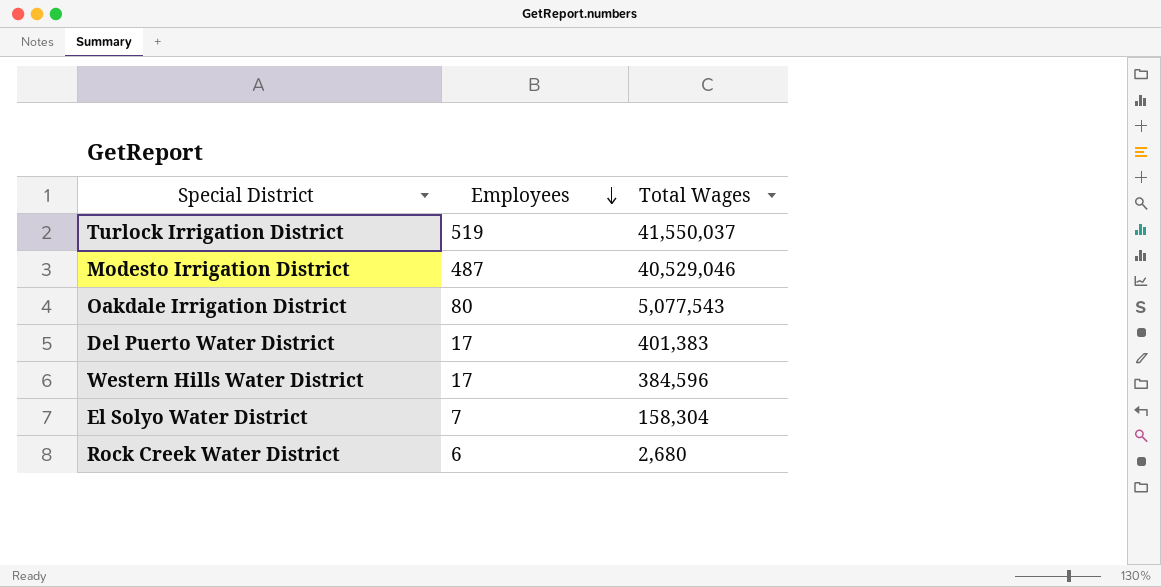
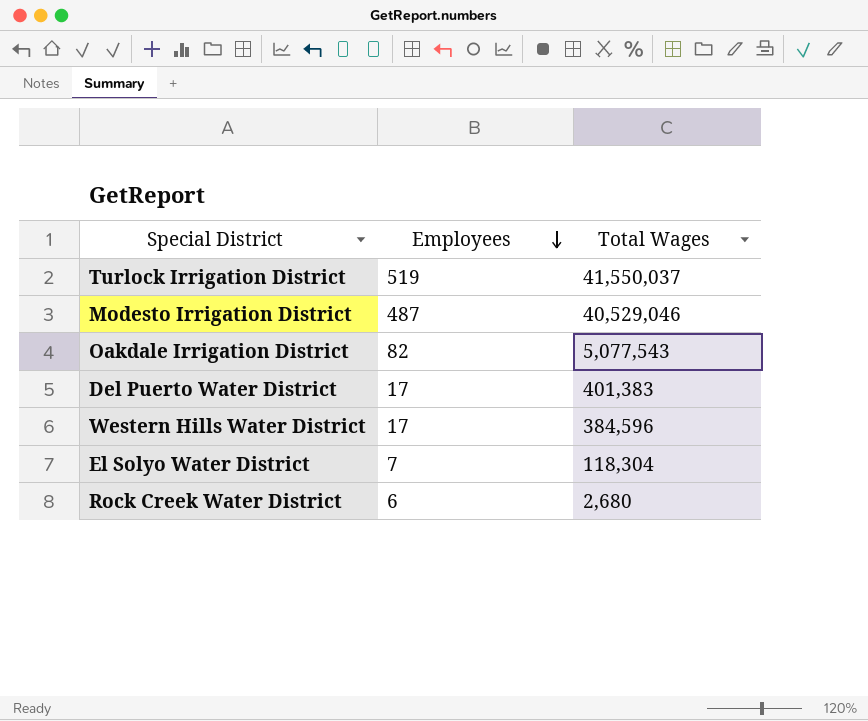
Oakdale Irrigation District | Employees: 80 -> 82
El Solyo Water District | Total Wages: 158,304 -> 118,304

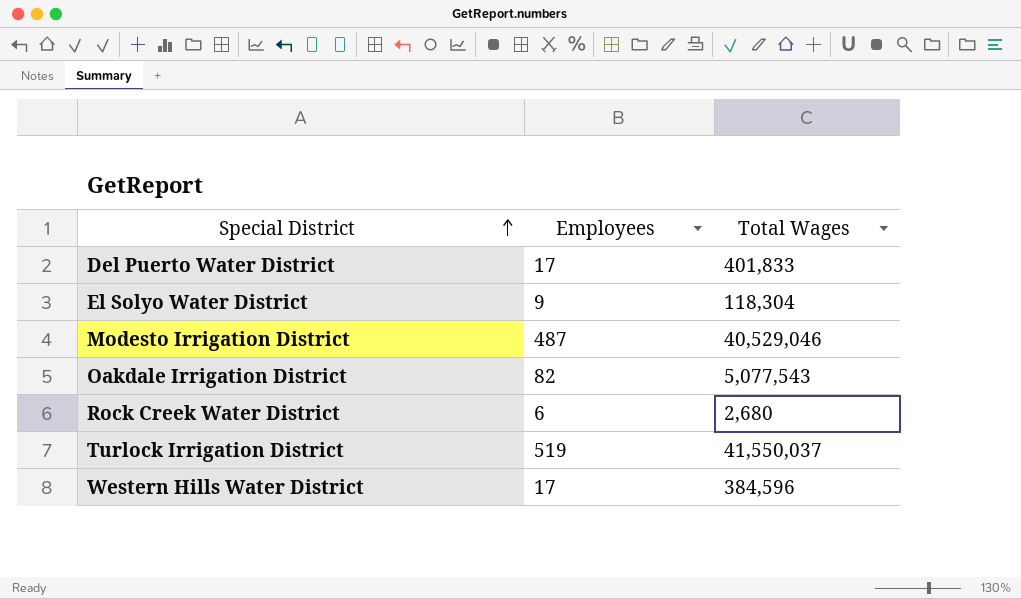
row order: Employees descending -> Special District ascending
Del Puerto Water District | Total Wages: 401,383 -> 401,833
El Solyo Water District | Employees: 7 -> 9

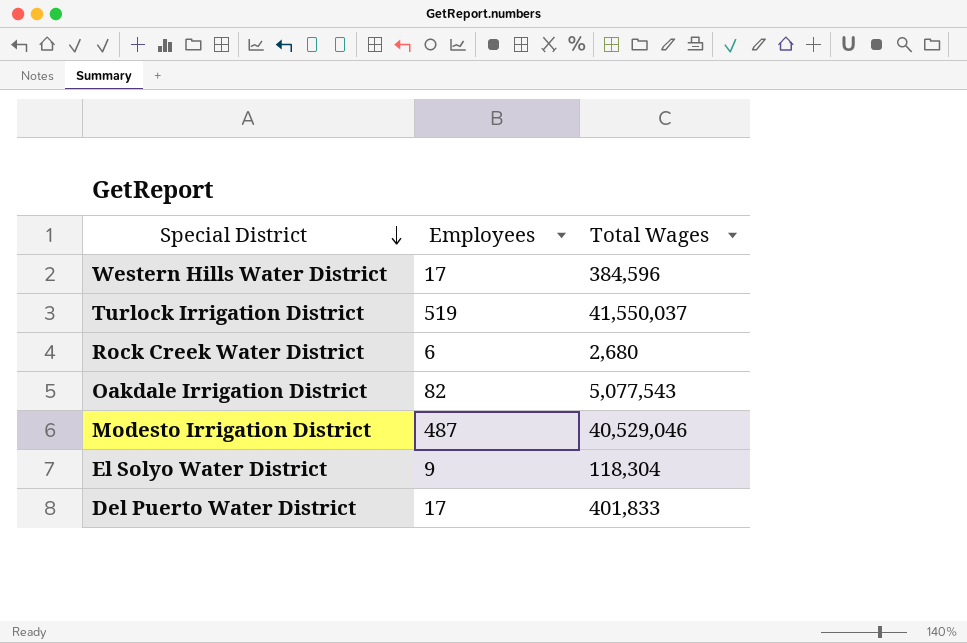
row order: Special District ascending -> Special District descending

